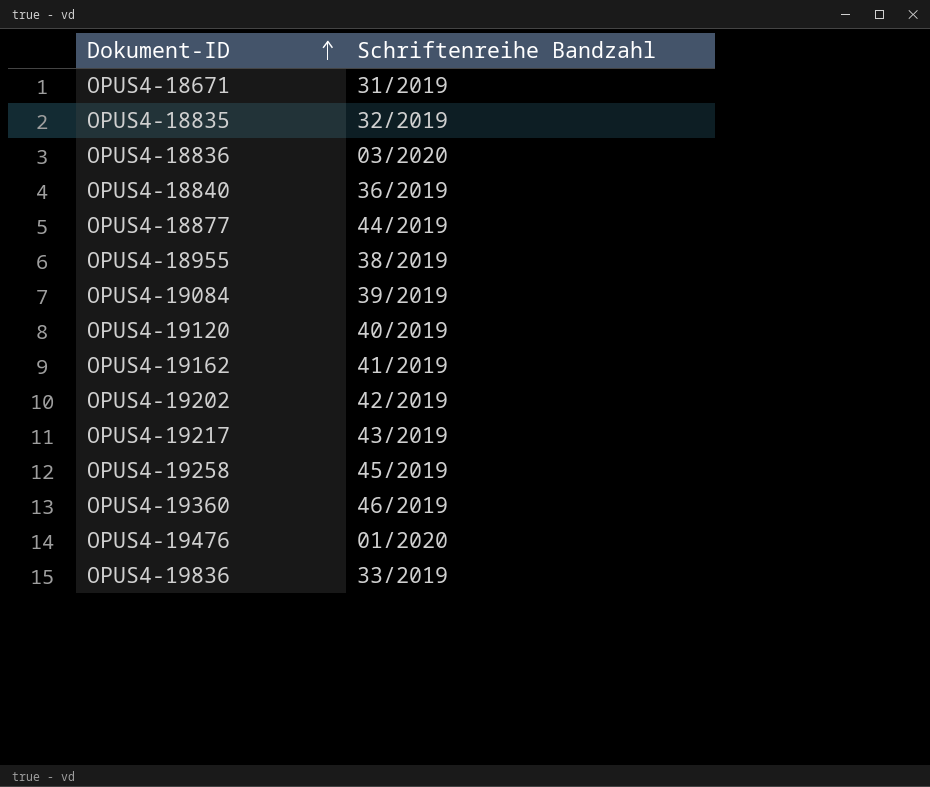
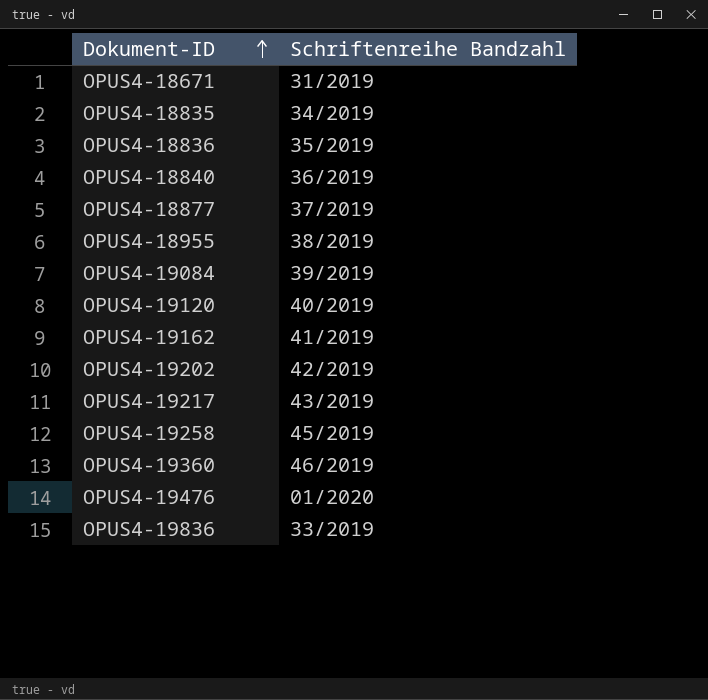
OPUS4-18835 | Schriftenreihe Bandzahl: 32/2019 -> 34/2019
OPUS4-18836 | Schriftenreihe Bandzahl: 03/2020 -> 35/2019
OPUS4-18877 | Schriftenreihe Bandzahl: 44/2019 -> 37/2019

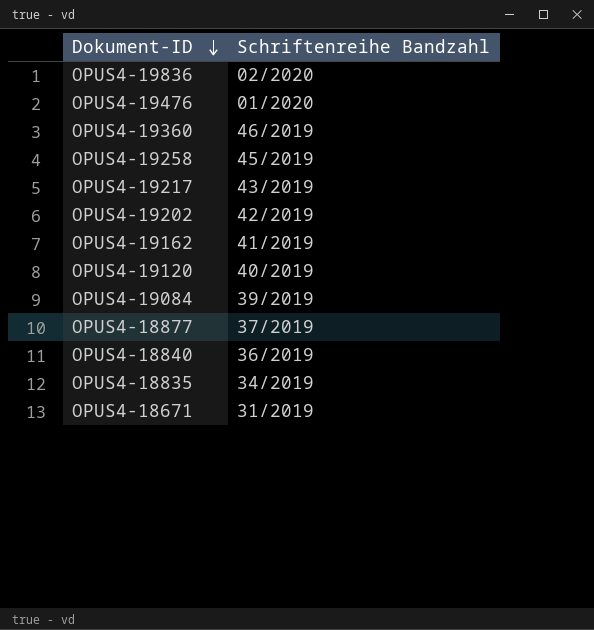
row order: Dokument-ID ascending -> Dokument-ID descending
row OPUS4-18836: 35/2019 -> none
row OPUS4-18955: 38/2019 -> none
OPUS4-19836 | Schriftenreihe Bandzahl: 33/2019 -> 02/2020

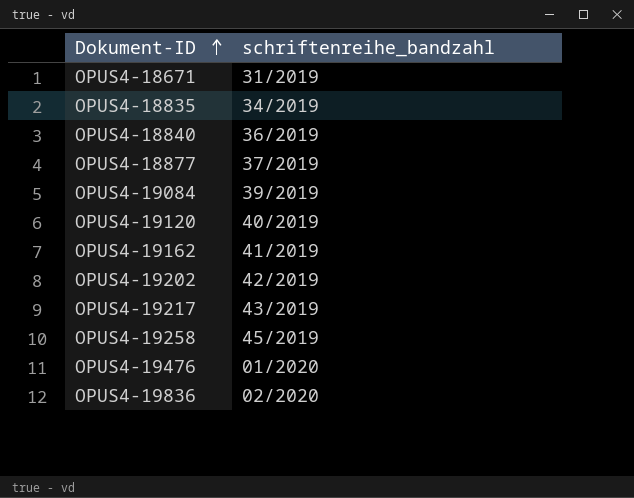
row order: Dokument-ID descending -> Dokument-ID ascending
column name: Schriftenreihe Bandzahl -> schriftenreihe_bandzahl
row OPUS4-19360: 46/2019 -> none

